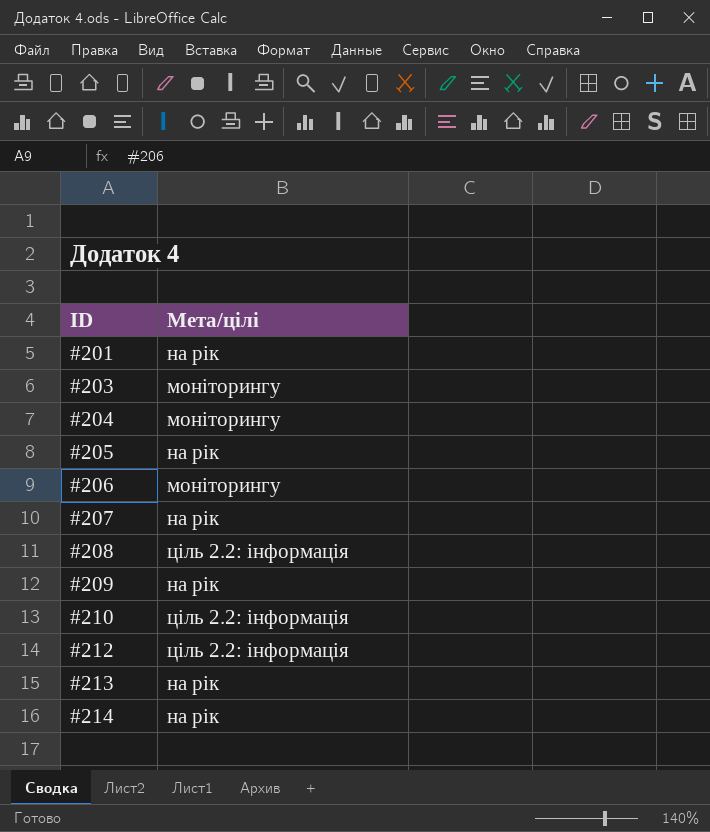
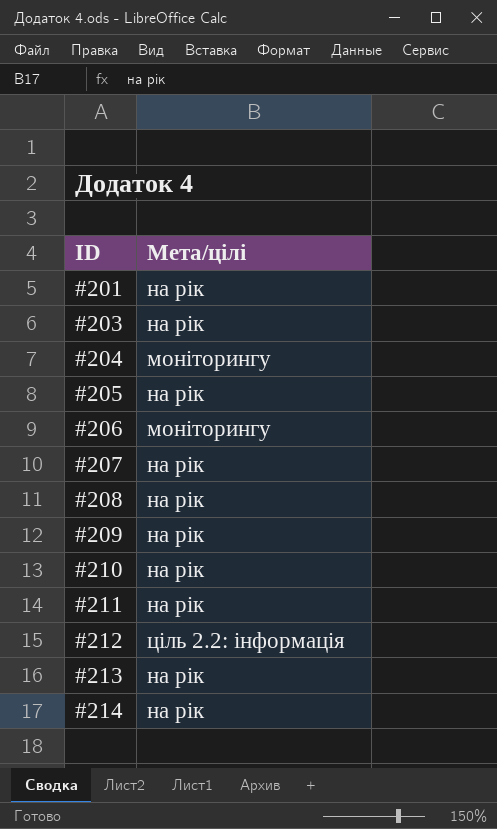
#203 | Мета/цілі: моніторингу -> на рік
#208 | Мета/цілі: ціль 2.2: інформація -> на рік
#210 | Мета/цілі: ціль 2.2: інформація -> на рік
row #211: none -> на рік

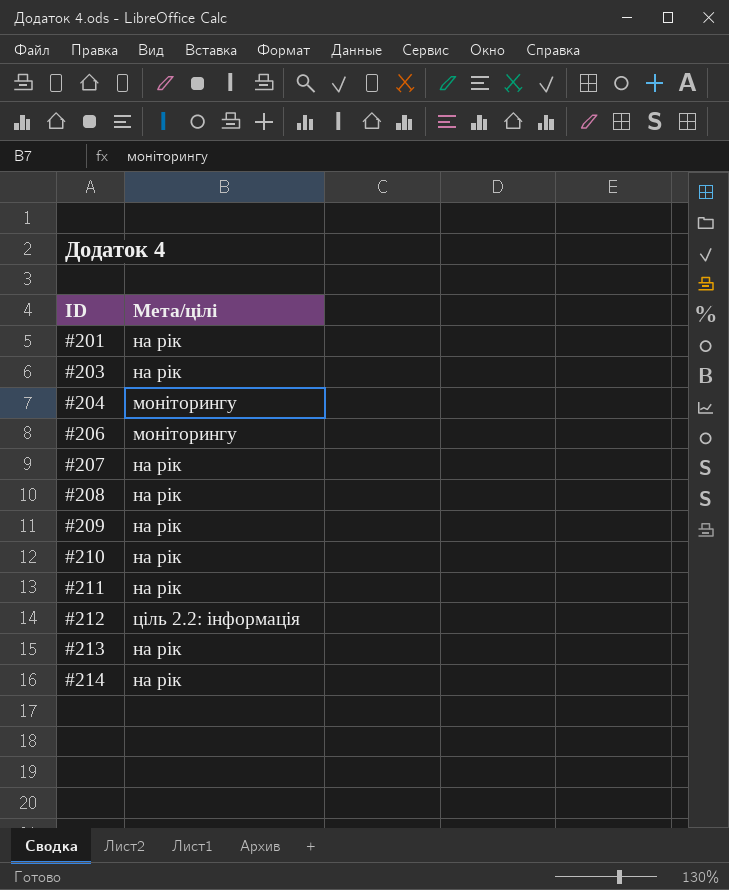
row #205: на рік -> none

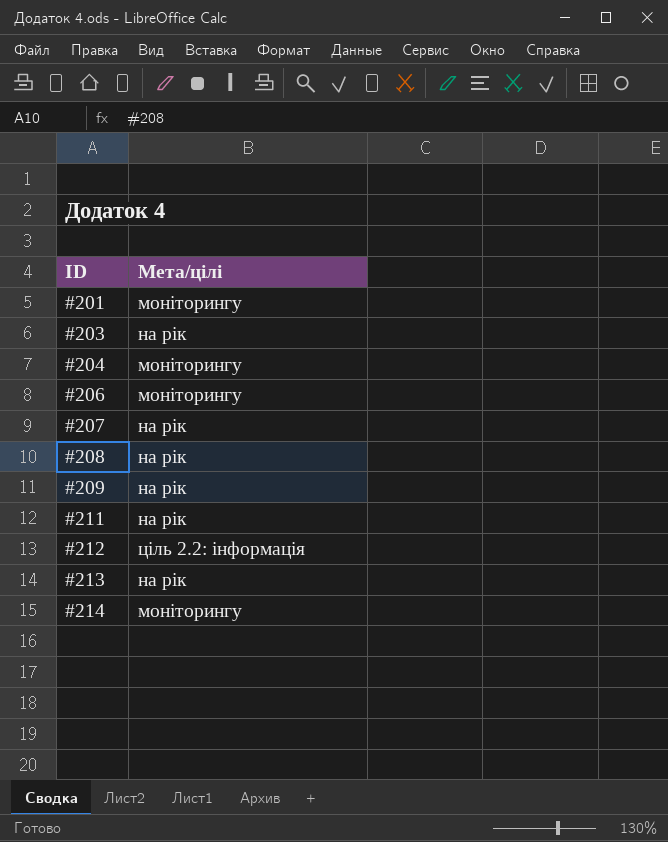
row #210: на рік -> none
#201 | Мета/цілі: на рік -> моніторингу
#214 | Мета/цілі: на рік -> моніторингу

